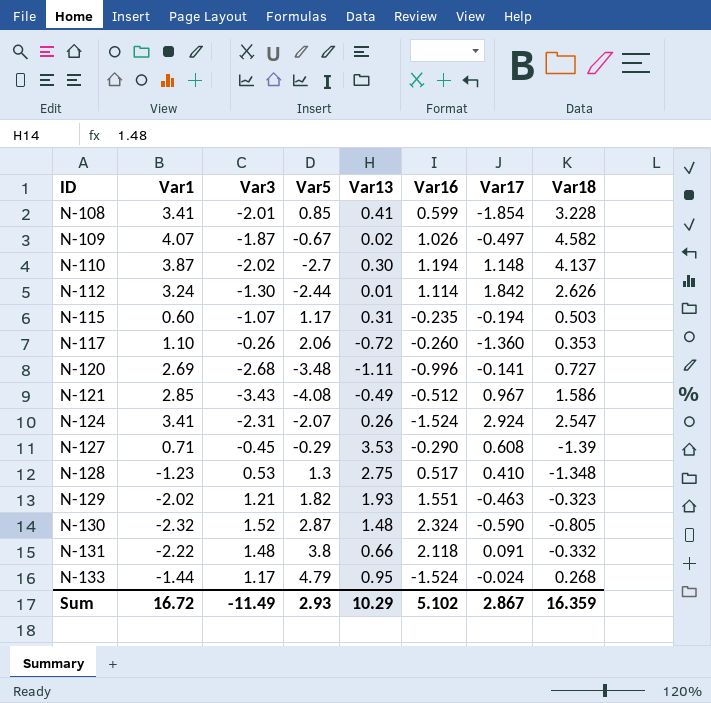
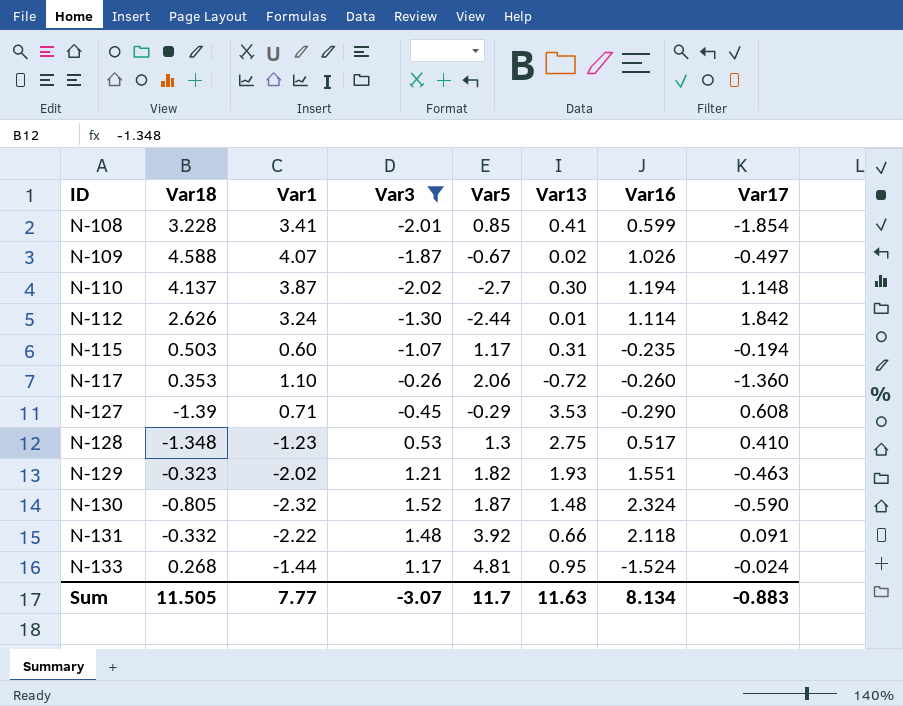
filter: none -> Var3 >= -2.02
column Var18 | position: 8 -> 2
N-109 | Var18: 4.582 -> 4.588
N-130 | Var5: 2.87 -> 1.87
N-131 | Var5: 3.8 -> 3.92
N-133 | Var5: 4.79 -> 4.81
Sum | Var18: 16.359 -> 11.505
Sum | Var1: 16.72 -> 7.77
Sum | Var3: -11.49 -> -3.07
Sum | Var5: 2.93 -> 11.7
Sum | Var13: 10.29 -> 11.63
Sum | Var16: 5.102 -> 8.134
Sum | Var17: 2.867 -> -0.883

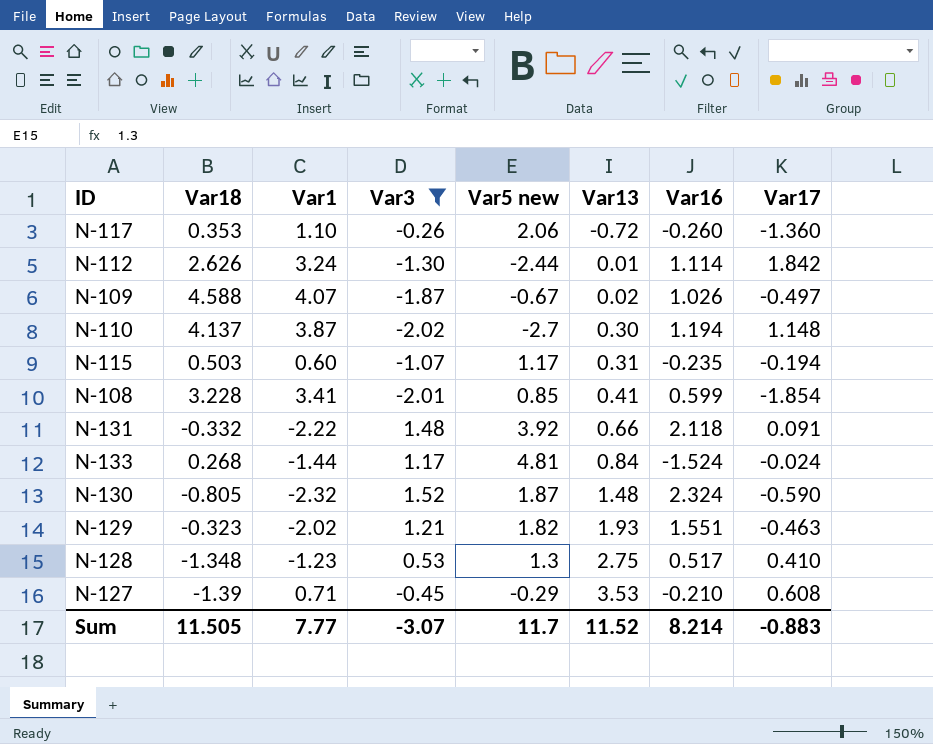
row order: ID ascending -> Var13 ascending
column name: Var5 -> Var5 new
N-133 | Var13: 0.95 -> 0.84
N-127 | Var16: -0.290 -> -0.210
Sum | Var13: 11.63 -> 11.52
Sum | Var16: 8.134 -> 8.214

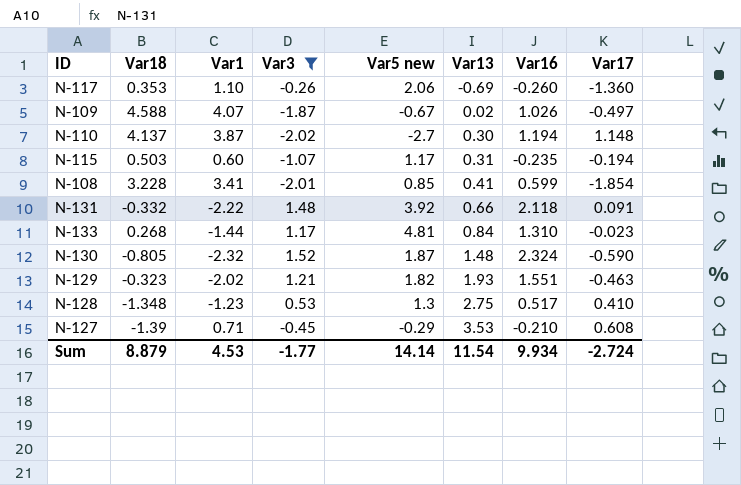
row N-112: 2.626 | 3.24 | -1.30 | -2.44 | 0.01 | 1.114 | 1.842 -> none
N-117 | Var13: -0.72 -> -0.69
N-133 | Var16: -1.524 -> 1.310
N-133 | Var17: -0.024 -> -0.023
Sum | Var18: 11.505 -> 8.879
Sum | Var1: 7.77 -> 4.53
Sum | Var3: -3.07 -> -1.77
Sum | Var5 new: 11.7 -> 14.14
Sum | Var13: 11.52 -> 11.54
Sum | Var16: 8.214 -> 9.934
Sum | Var17: -0.883 -> -2.724

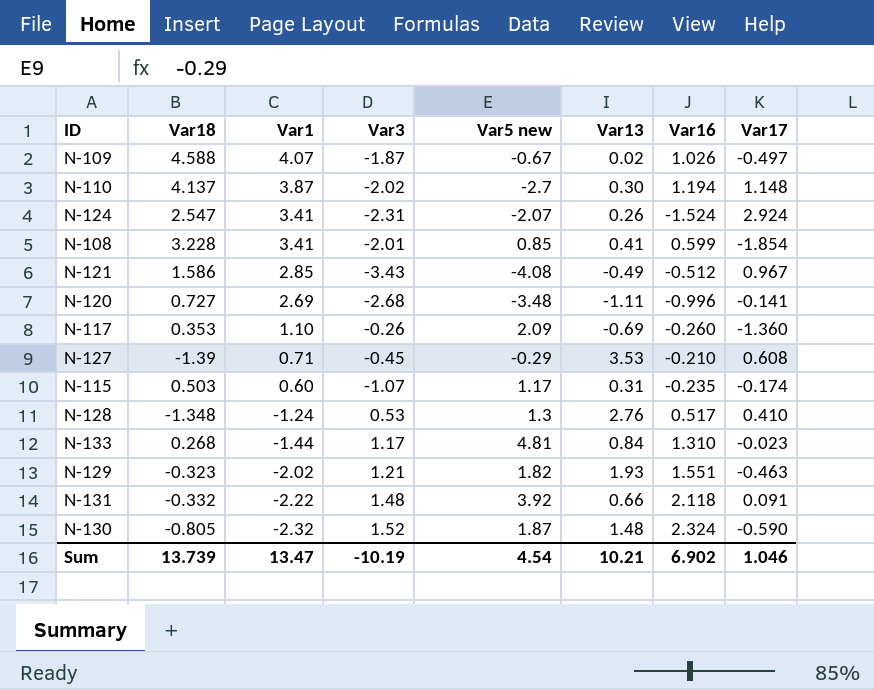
filter: Var3 >= -2.02 -> none
row order: Var13 ascending -> Var1 descending
N-117 | Var5 new: 2.06 -> 2.09
N-115 | Var17: -0.194 -> -0.174
N-128 | Var1: -1.23 -> -1.24
N-128 | Var13: 2.75 -> 2.76
Sum | Var18: 8.879 -> 13.739
Sum | Var1: 4.53 -> 13.47
Sum | Var3: -1.77 -> -10.19
Sum | Var5 new: 14.14 -> 4.54
Sum | Var13: 11.54 -> 10.21
Sum | Var16: 9.934 -> 6.902
Sum | Var17: -2.724 -> 1.046

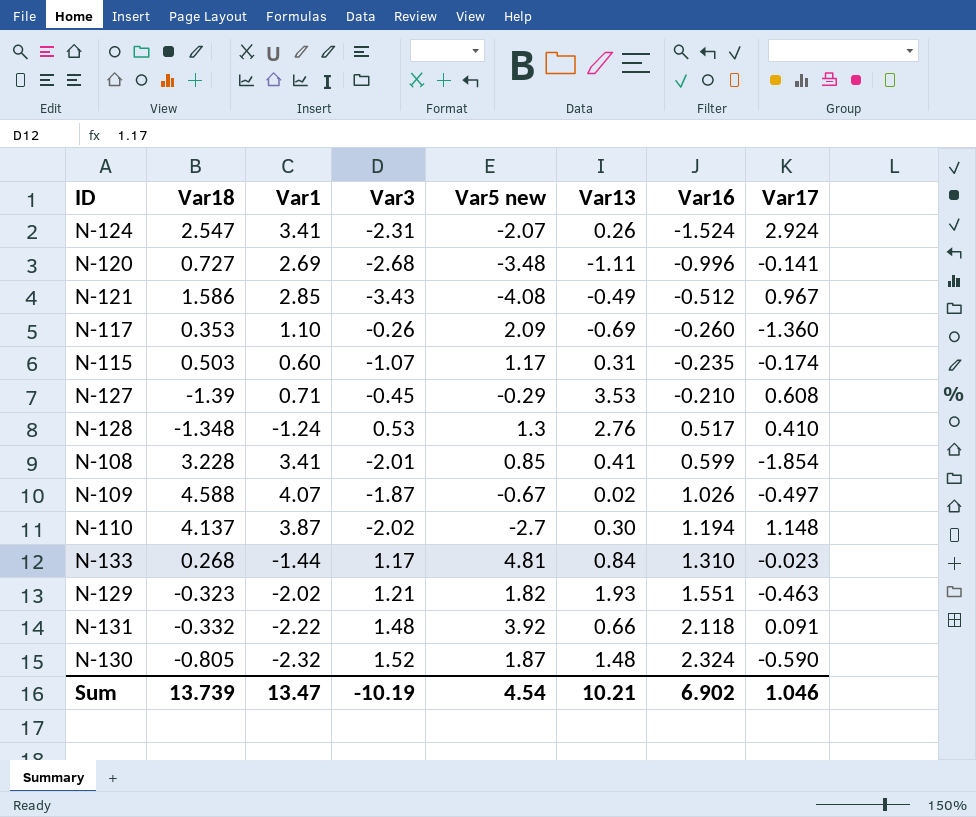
row order: Var1 descending -> Var16 ascending

